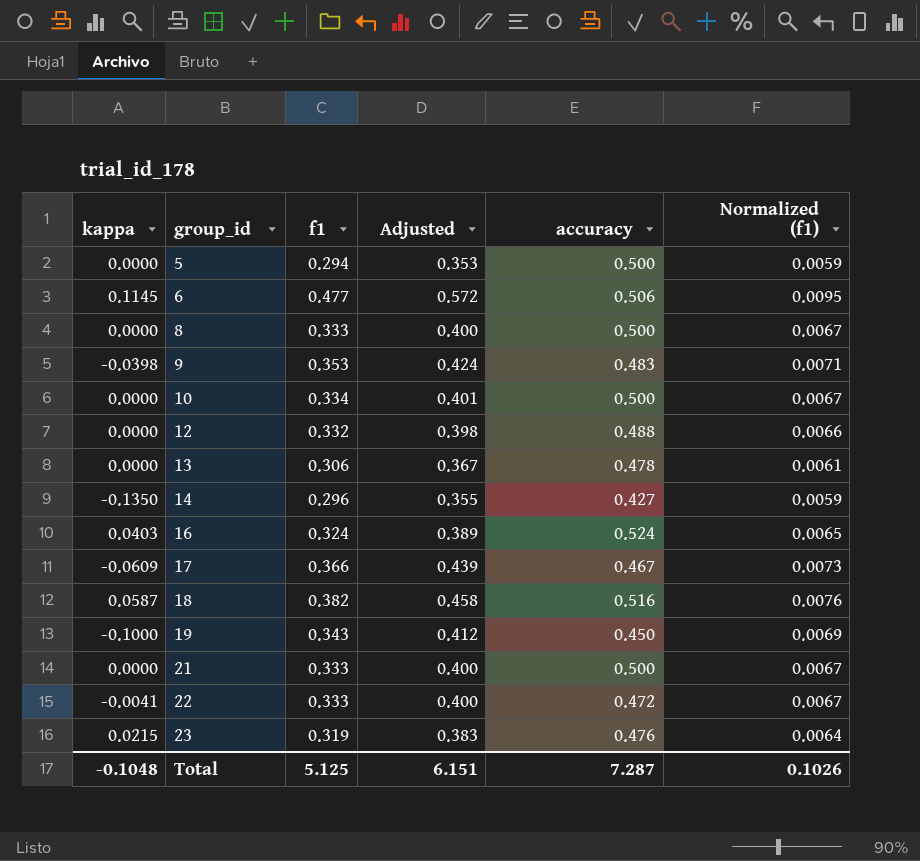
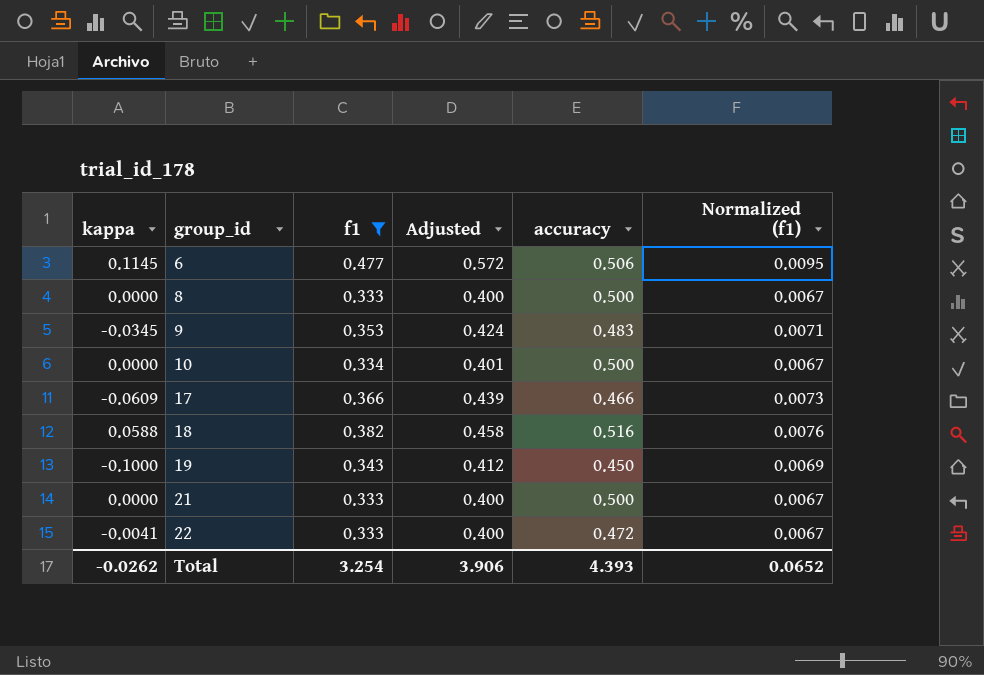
filter: none -> f1 >= 0.333
9 | kappa: -0.0398 -> -0.0345
17 | accuracy: 0.467 -> 0.466
18 | kappa: 0.0587 -> 0.0588
Total | kappa: -0.1048 -> -0.0262
Total | f1: 5.125 -> 3.254
Total | Adjusted: 6.151 -> 3.906
Total | accuracy: 7.287 -> 4.393
Total | Normalized (f1): 0.1026 -> 0.0652

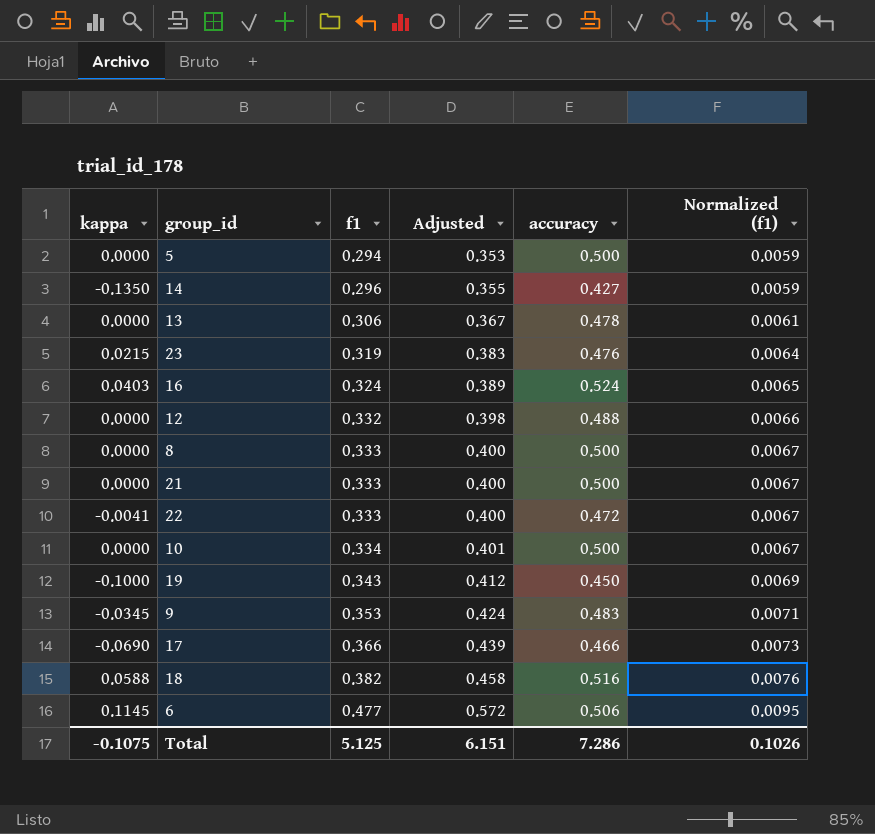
filter: f1 >= 0.333 -> none
row order: group_id ascending -> f1 ascending
17 | kappa: -0.0609 -> -0.0690
Total | kappa: -0.0262 -> -0.1075
Total | f1: 3.254 -> 5.125
Total | Adjusted: 3.906 -> 6.151
Total | accuracy: 4.393 -> 7.286
Total | Normalized (f1): 0.0652 -> 0.1026

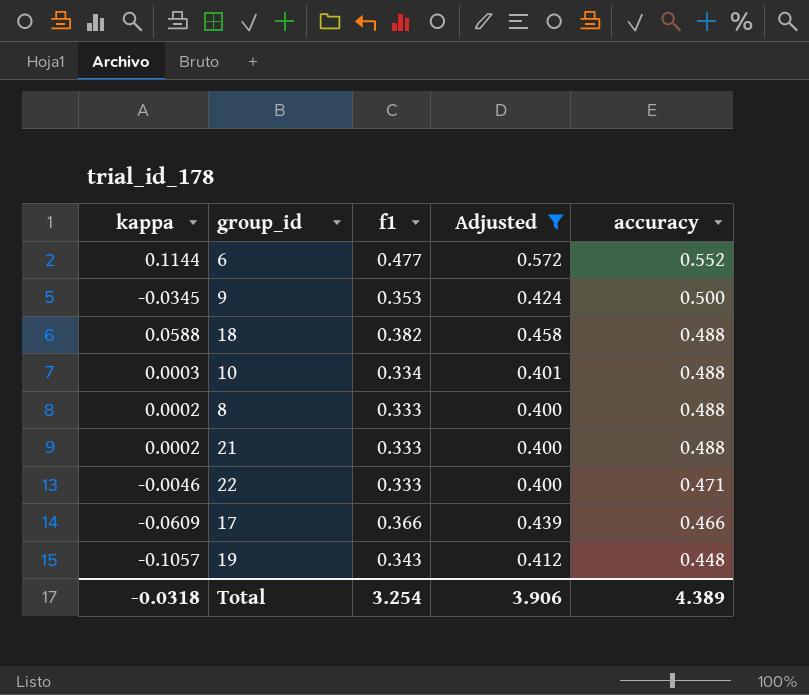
filter: none -> Adjusted >= 0.400
row order: f1 ascending -> accuracy descending
column Normalized (f1) | formula: [f1] * 0.02 -> none
6 | kappa: 0.1145 -> 0.1144
6 | accuracy: 0.506 -> 0.552
9 | accuracy: 0.483 -> 0.500
18 | accuracy: 0.516 -> 0.488
10 | kappa: 0.0000 -> 0.0003
10 | accuracy: 0.500 -> 0.488
8 | kappa: 0.0000 -> 0.0002
8 | accuracy: 0.500 -> 0.488
21 | kappa: 0.0000 -> 0.0002
21 | accuracy: 0.500 -> 0.488
22 | kappa: -0.0041 -> -0.0046
22 | accuracy: 0.472 -> 0.471
17 | kappa: -0.0690 -> -0.0609
19 | kappa: -0.1000 -> -0.1057
19 | accuracy: 0.450 -> 0.448
Total | kappa: -0.1075 -> -0.0318
Total | f1: 5.125 -> 3.254
Total | Adjusted: 6.151 -> 3.906
Total | accuracy: 7.286 -> 4.389

